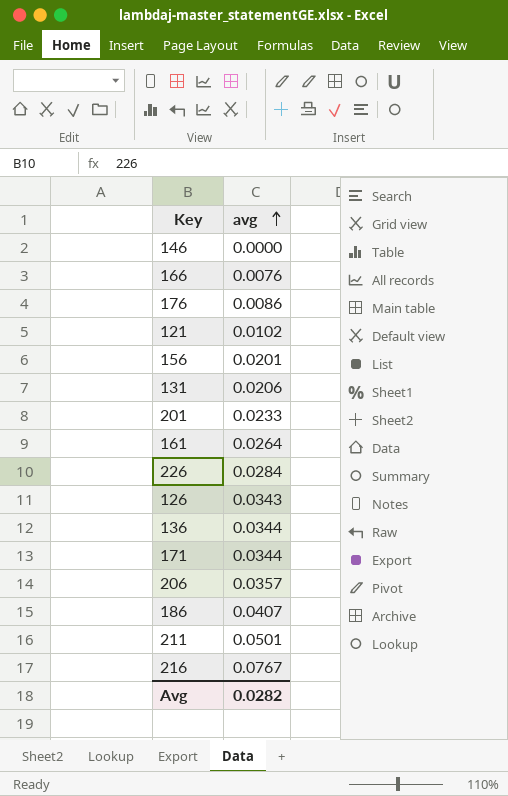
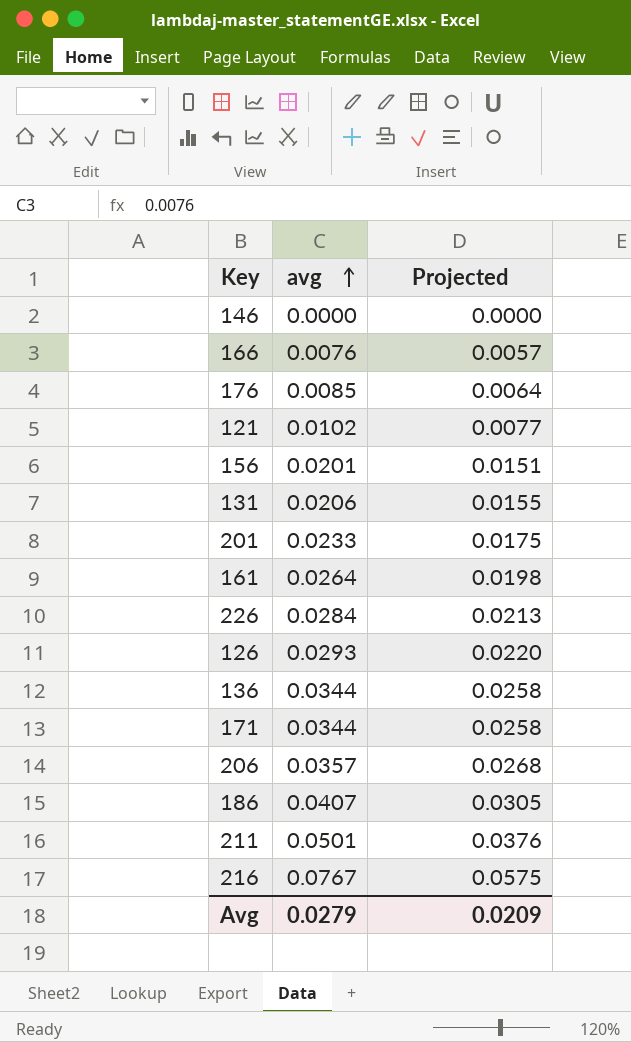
column Projected | formula: none -> [avg] * 0.75
176 | avg: 0.0086 -> 0.0085
126 | avg: 0.0343 -> 0.0293
Avg | avg: 0.0282 -> 0.0279

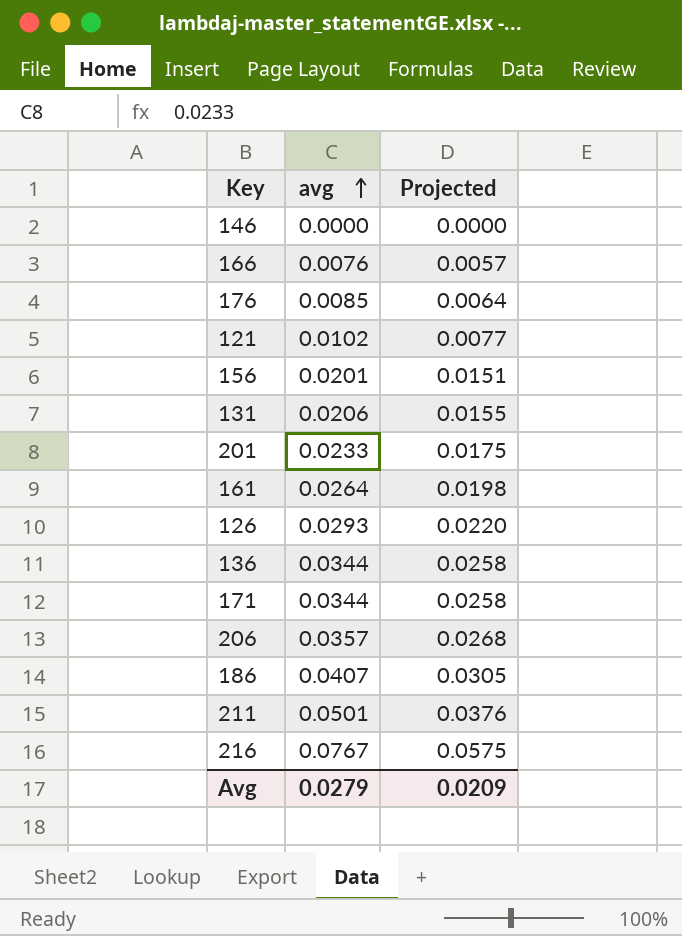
row 226: 0.0284 | 0.0213 -> none

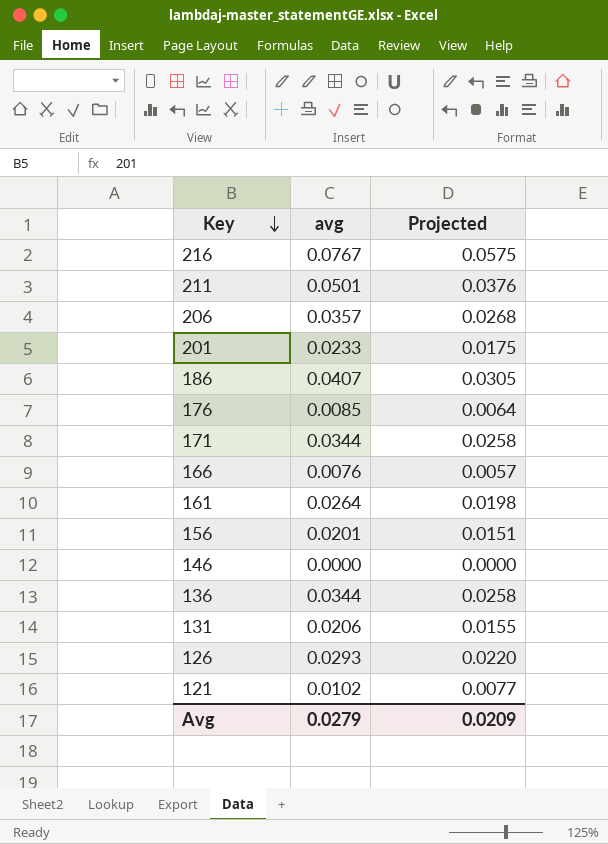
row order: avg ascending -> Key descending

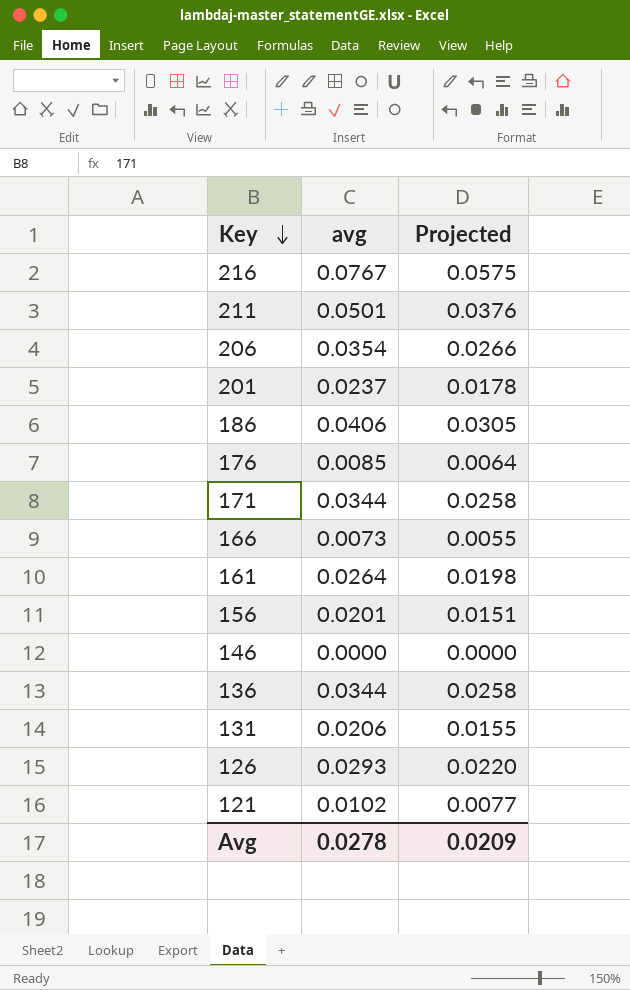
206 | avg: 0.0357 -> 0.0354
206 | Projected: 0.0268 -> 0.0266
201 | avg: 0.0233 -> 0.0237
201 | Projected: 0.0175 -> 0.0178
186 | avg: 0.0407 -> 0.0406
166 | avg: 0.0076 -> 0.0073
166 | Projected: 0.0057 -> 0.0055
Avg | avg: 0.0279 -> 0.0278

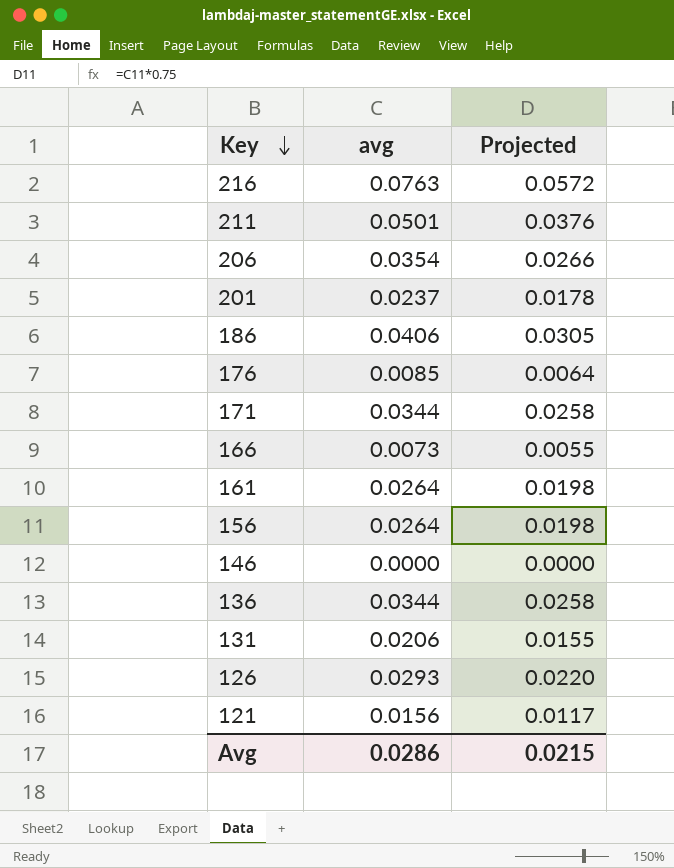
216 | avg: 0.0767 -> 0.0763
216 | Projected: 0.0575 -> 0.0572
156 | avg: 0.0201 -> 0.0264
156 | Projected: 0.0151 -> 0.0198
121 | avg: 0.0102 -> 0.0156
121 | Projected: 0.0077 -> 0.0117
Avg | avg: 0.0278 -> 0.0286
Avg | Projected: 0.0209 -> 0.0215

